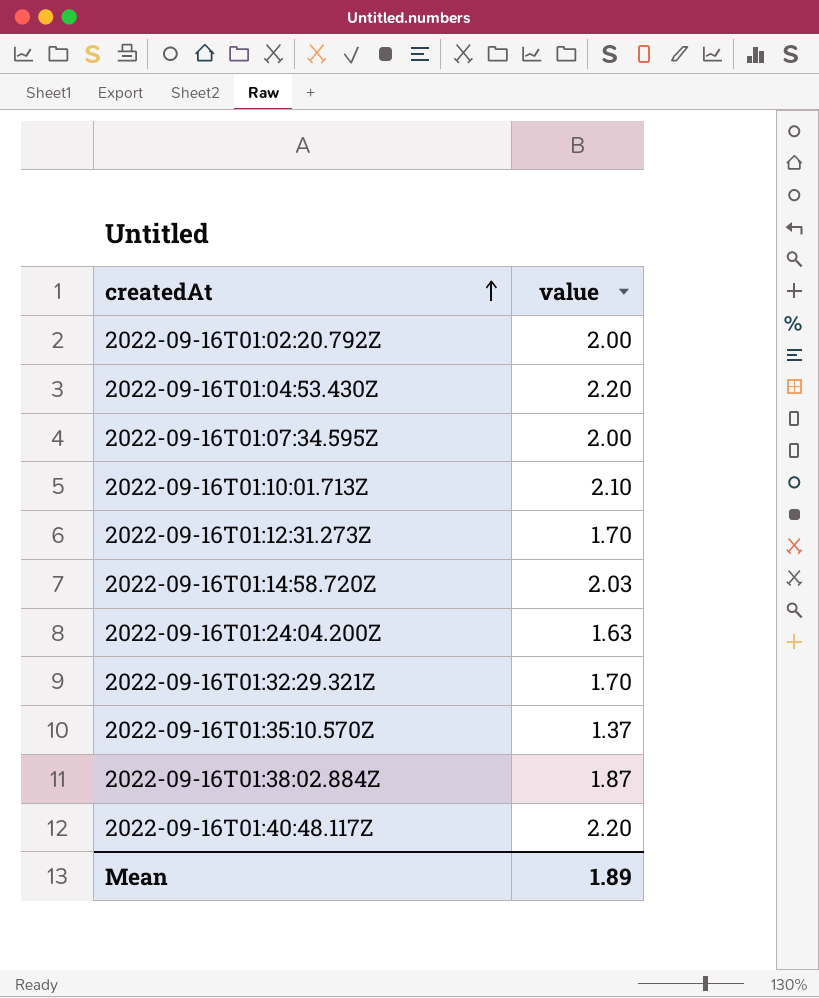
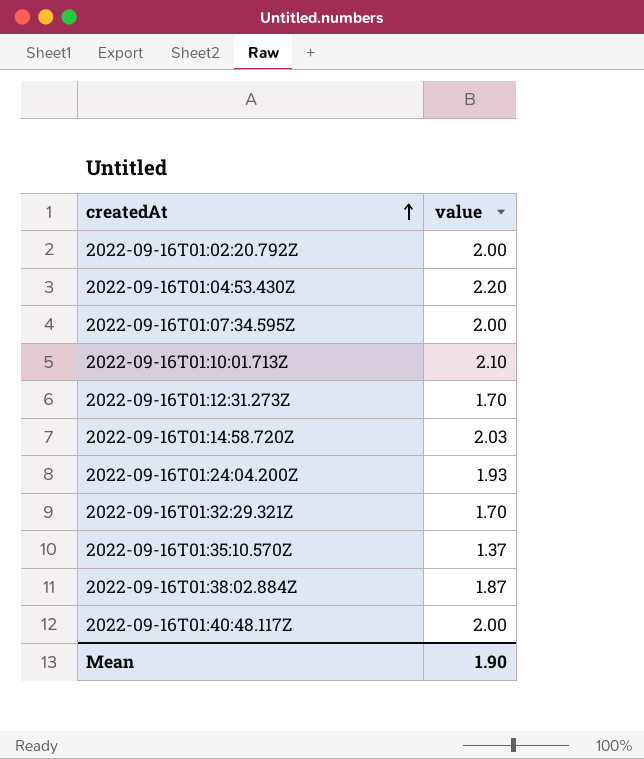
2022-09-16T01:24:04.200Z | value: 1.63 -> 1.93
2022-09-16T01:40:48.117Z | value: 2.20 -> 2.00
Mean | value: 1.89 -> 1.90

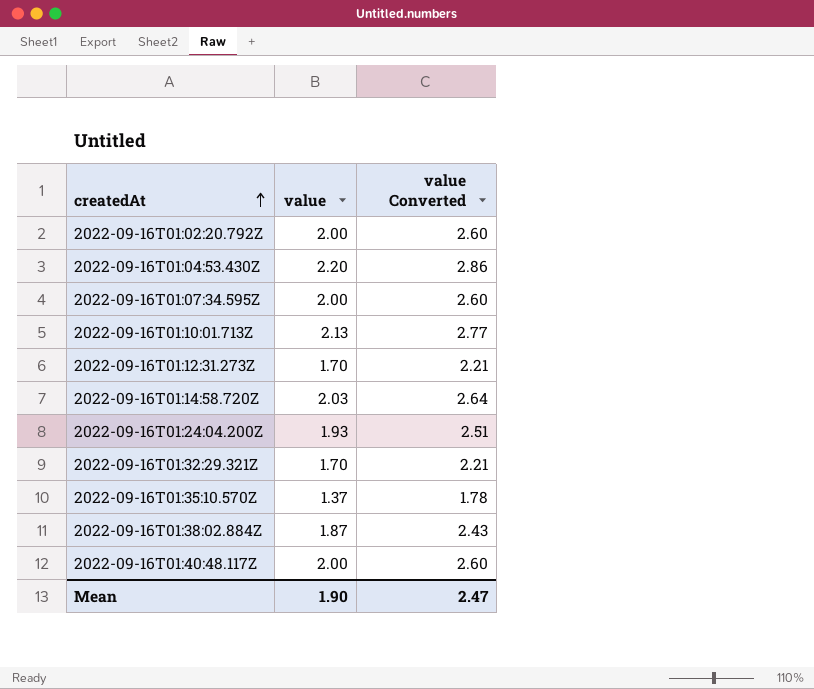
column value Converted | formula: none -> [value] * 1.3
2022-09-16T01:10:01.713Z | value: 2.10 -> 2.13

